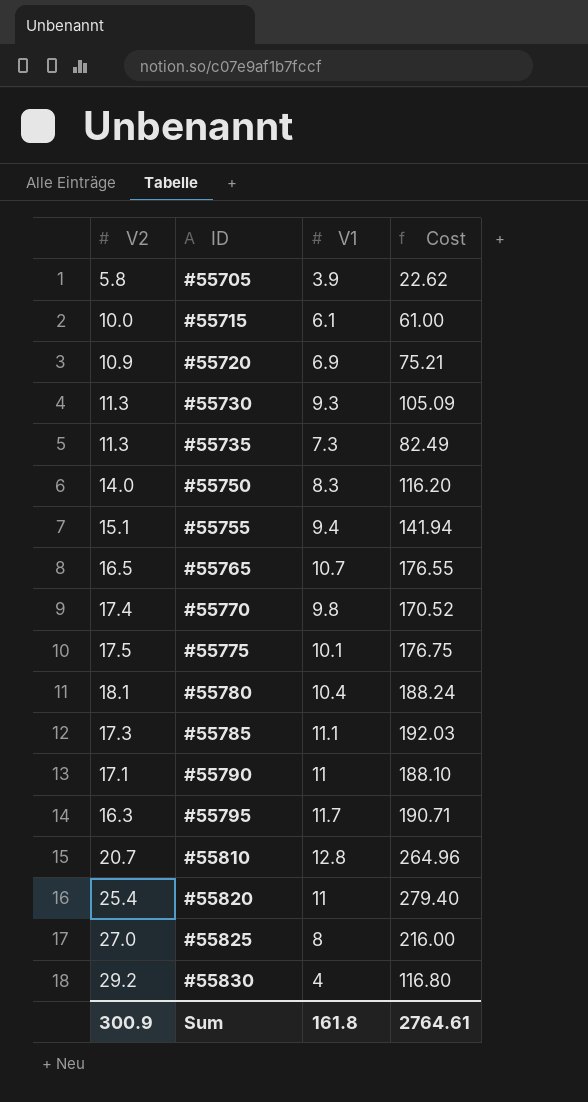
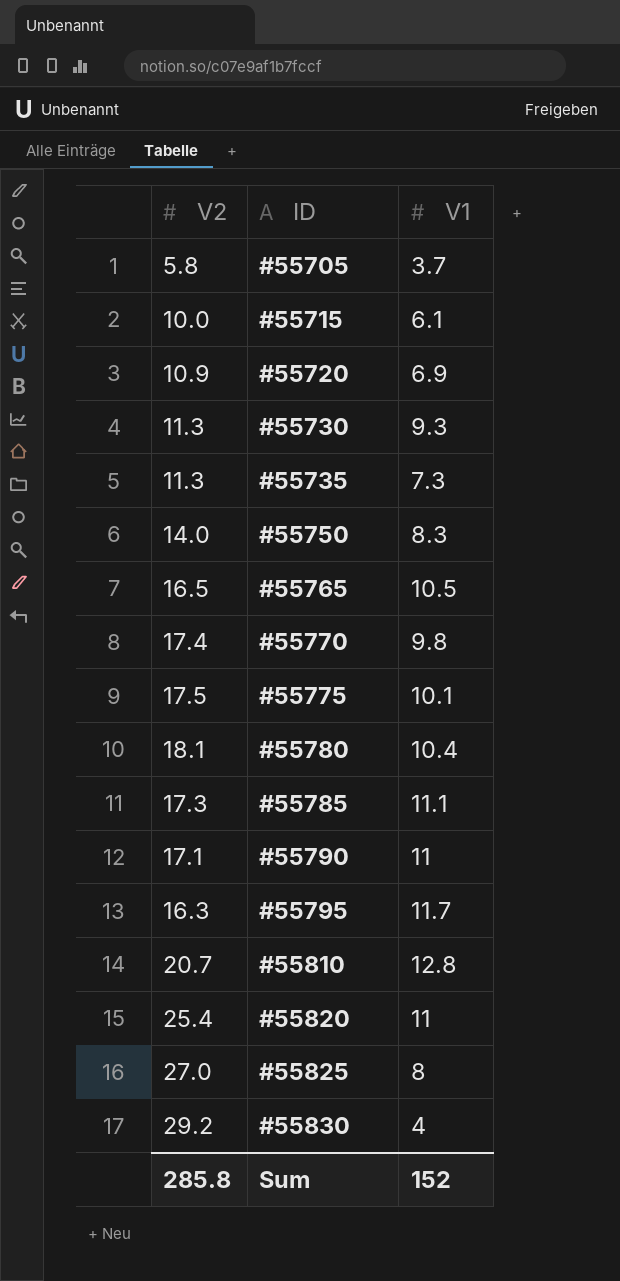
column Cost | formula: [V2] * [V1] -> none
row #55755: 15.1 | 9.4 | 141.94 -> none
#55705 | V1: 3.9 -> 3.7
#55765 | V1: 10.7 -> 10.5
Sum | V2: 300.9 -> 285.8
Sum | V1: 161.8 -> 152

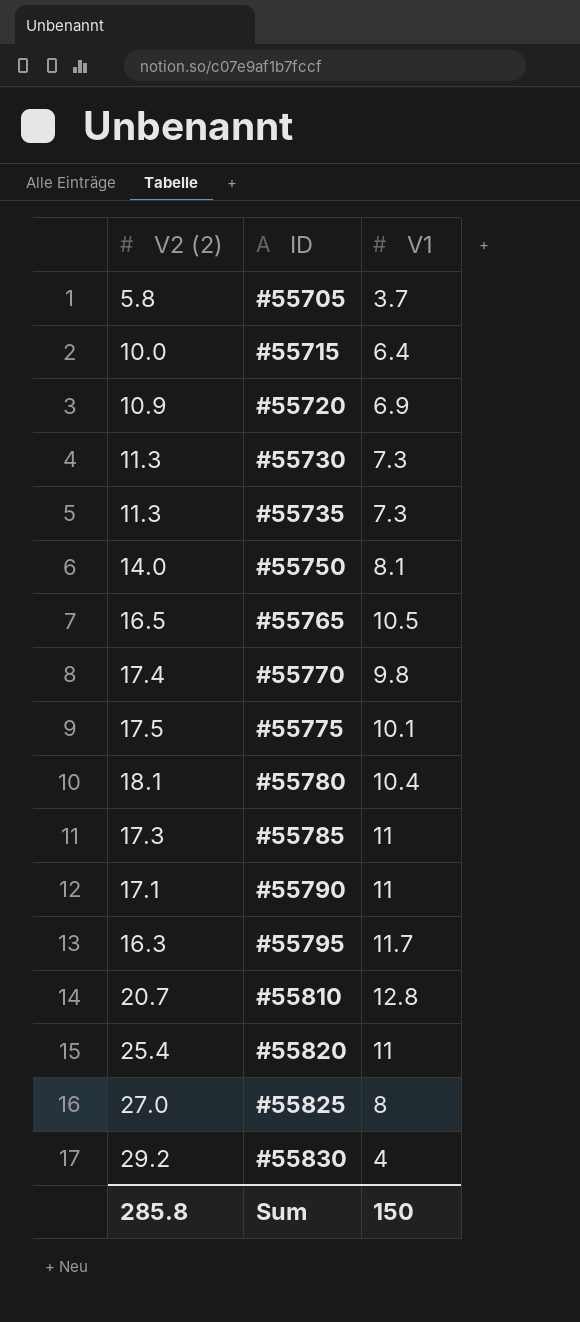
column name: V2 -> V2 (2)
#55715 | V1: 6.1 -> 6.4
#55730 | V1: 9.3 -> 7.3
#55750 | V1: 8.3 -> 8.1
#55785 | V1: 11.1 -> 11
Sum | V1: 152 -> 150

